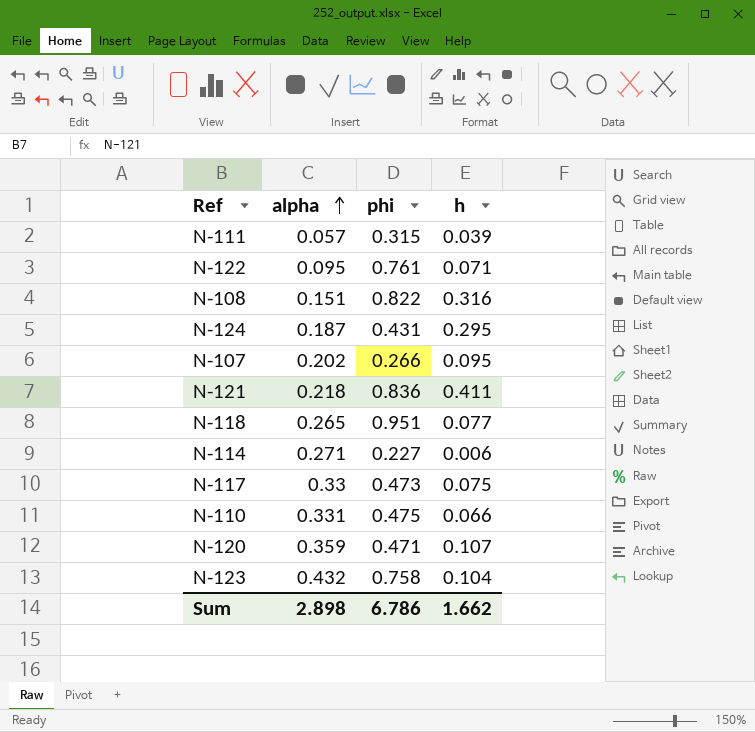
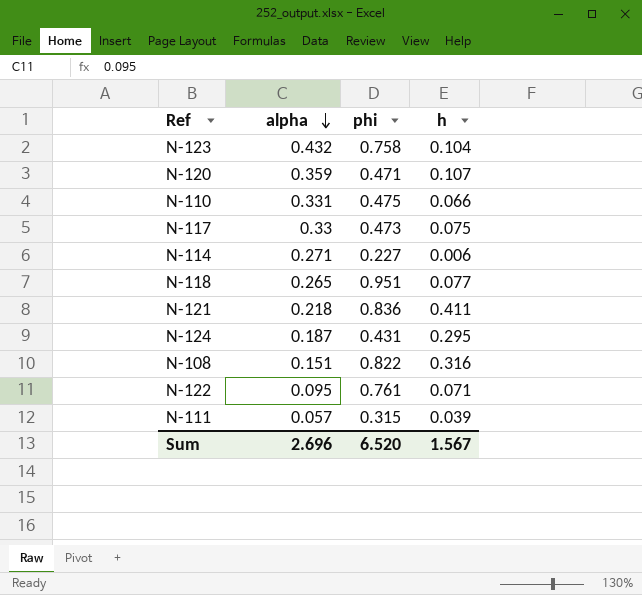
row order: alpha ascending -> alpha descending
row N-107: 0.202 | 0.266 | 0.095 -> none
Sum | alpha: 2.898 -> 2.696
Sum | phi: 6.786 -> 6.520
Sum | h: 1.662 -> 1.567

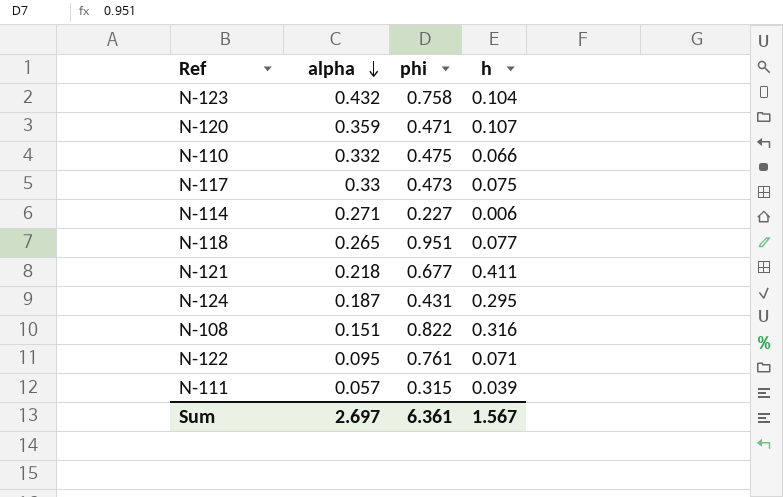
N-110 | alpha: 0.331 -> 0.332
N-121 | phi: 0.836 -> 0.677
Sum | alpha: 2.696 -> 2.697
Sum | phi: 6.520 -> 6.361

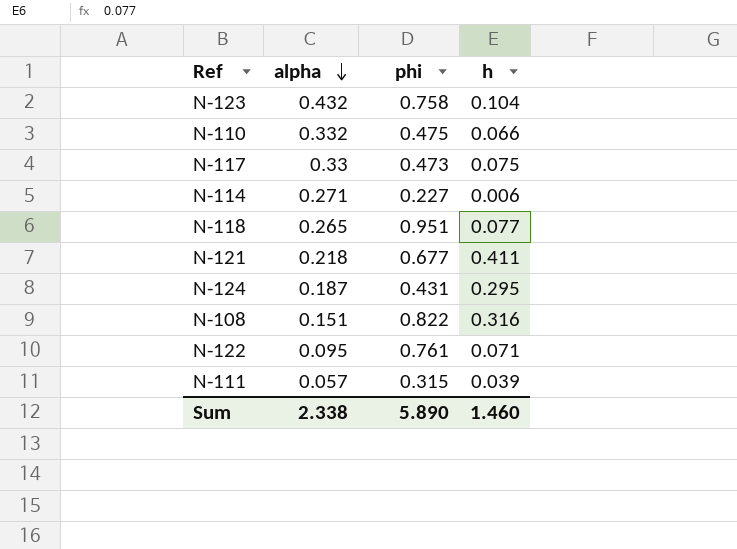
row N-120: 0.359 | 0.471 | 0.107 -> none
Sum | alpha: 2.697 -> 2.338
Sum | phi: 6.361 -> 5.890
Sum | h: 1.567 -> 1.460

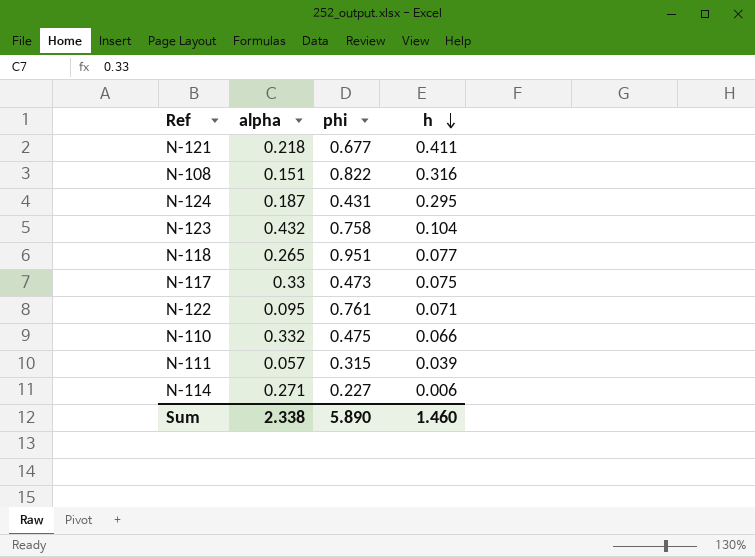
row order: alpha descending -> h descending

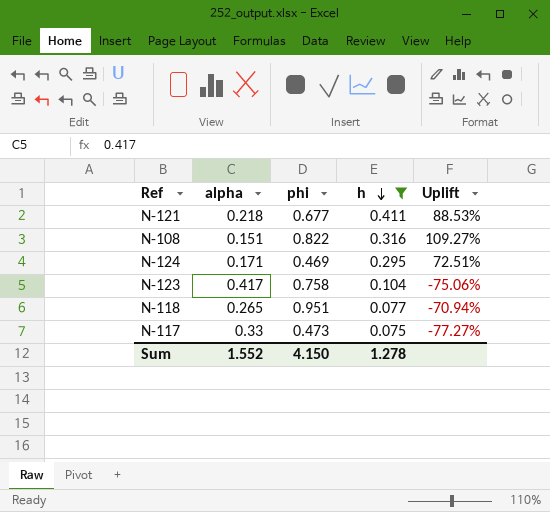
filter: none -> h >= 0.075
column Uplift | formula: none -> ([h] - [alpha]) / [alpha]
N-124 | alpha: 0.187 -> 0.171
N-124 | phi: 0.431 -> 0.469
N-123 | alpha: 0.432 -> 0.417
Sum | alpha: 2.338 -> 1.552
Sum | phi: 5.890 -> 4.150
Sum | h: 1.460 -> 1.278

